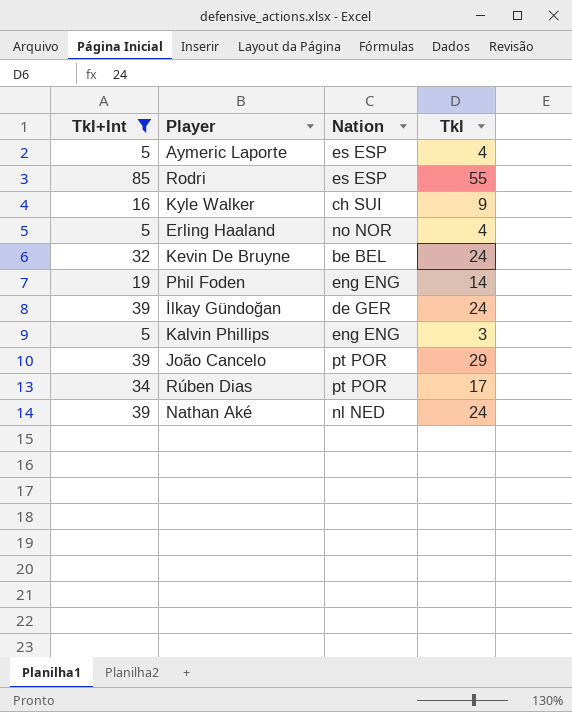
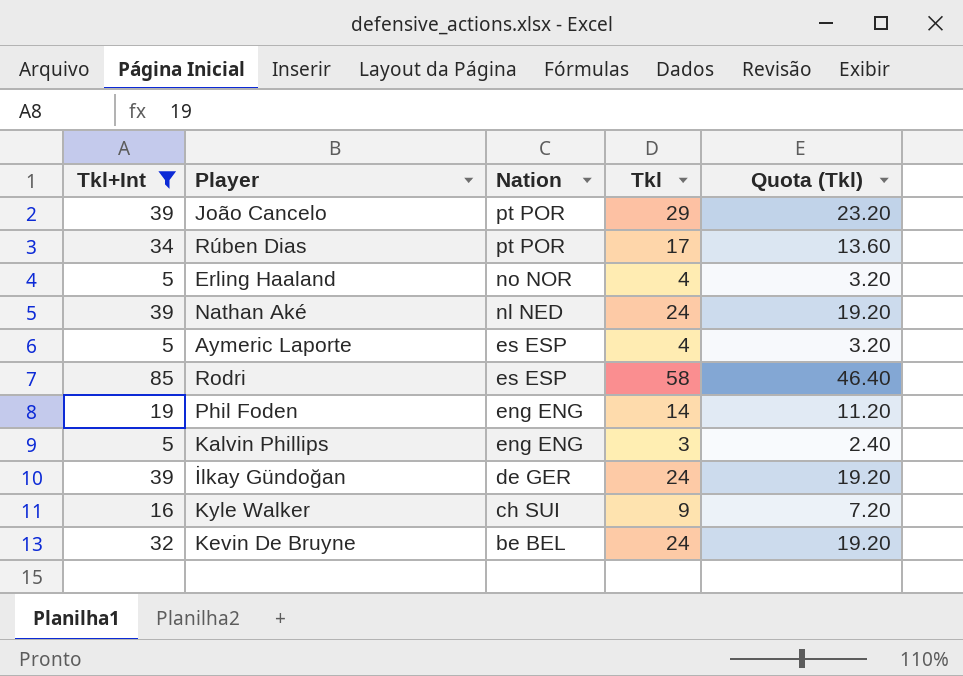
row order: none -> Nation descending
column Quota (Tkl) | formula: none -> [Tkl] * 0.8
Rodri | Tkl: 55 -> 58

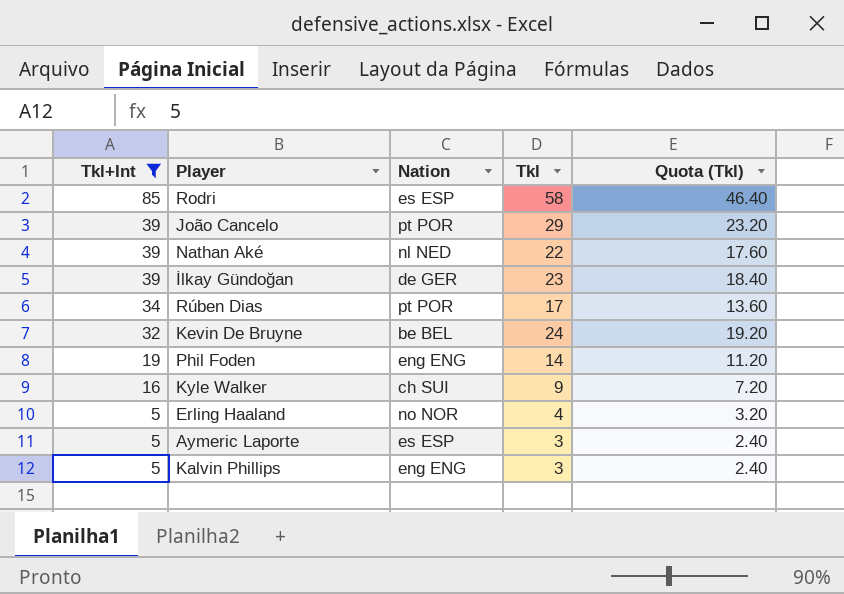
row order: Nation descending -> Tkl+Int descending
Nathan Aké | Tkl: 24 -> 22
Nathan Aké | Quota (Tkl): 19.20 -> 17.60
İlkay Gündoğan | Tkl: 24 -> 23
İlkay Gündoğan | Quota (Tkl): 19.20 -> 18.40
Aymeric Laporte | Tkl: 4 -> 3
Aymeric Laporte | Quota (Tkl): 3.20 -> 2.40

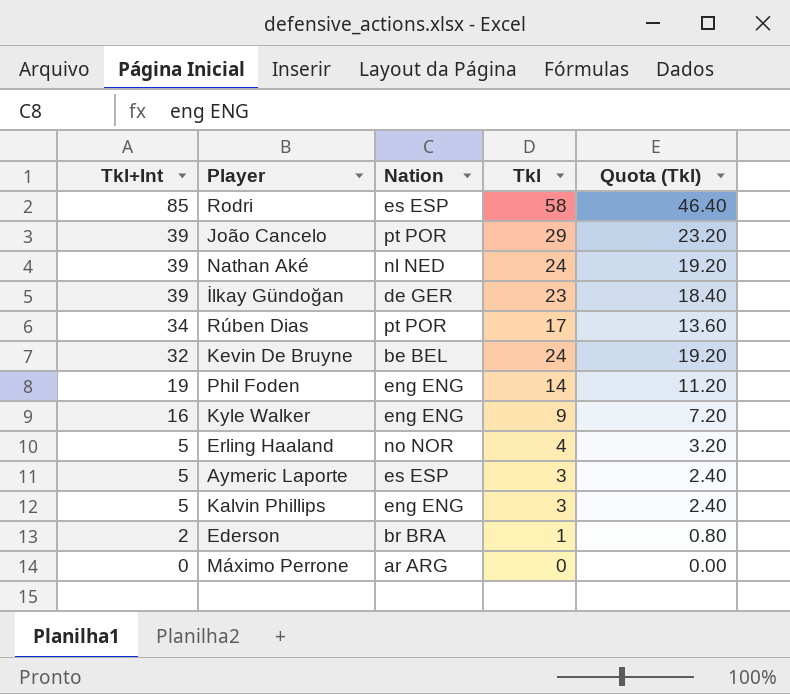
filter: Tkl+Int >= 5 -> none
Nathan Aké | Tkl: 22 -> 24
Nathan Aké | Quota (Tkl): 17.60 -> 19.20
Kyle Walker | Nation: ch SUI -> eng ENG

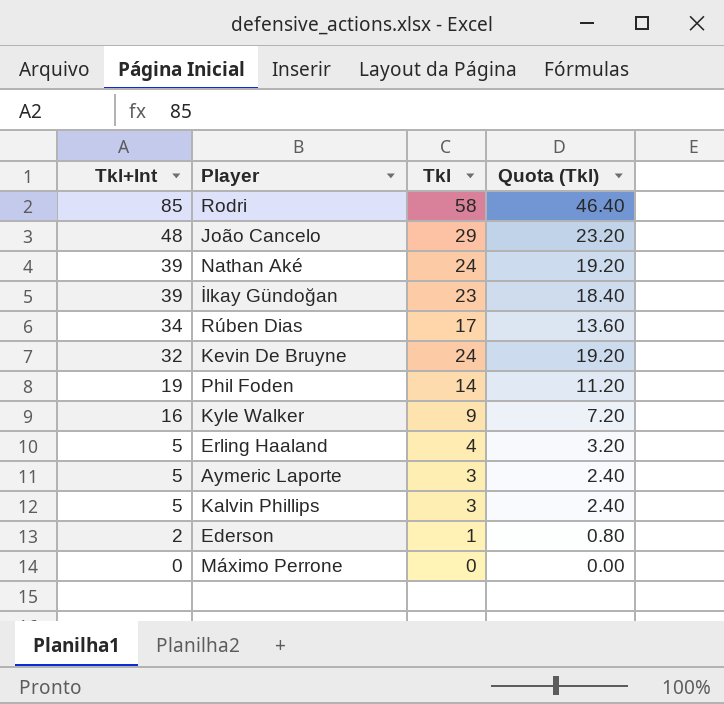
column Nation | position: 3 -> none
João Cancelo | Tkl+Int: 39 -> 48

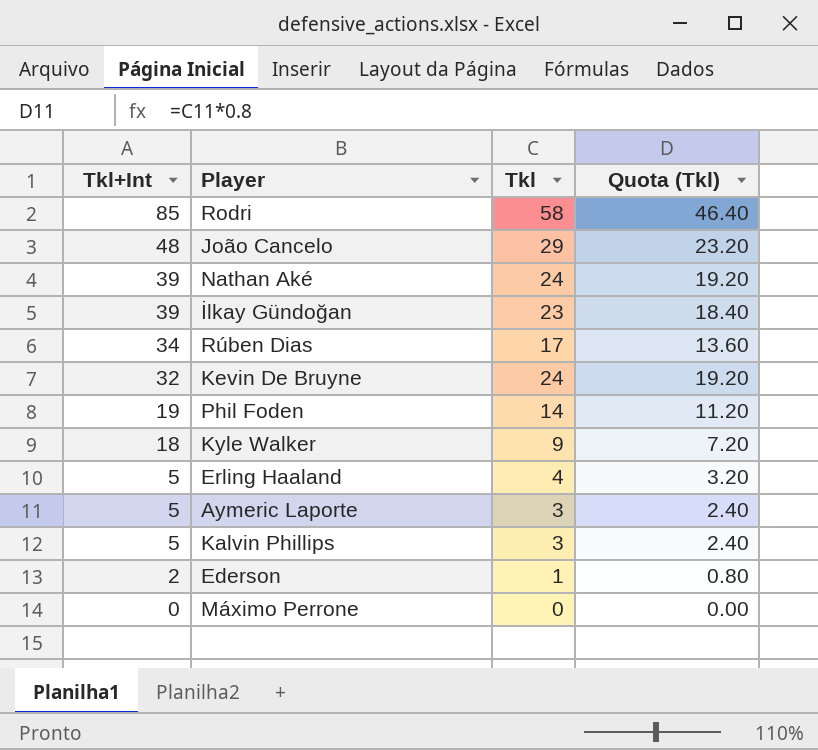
Kyle Walker | Tkl+Int: 16 -> 18

